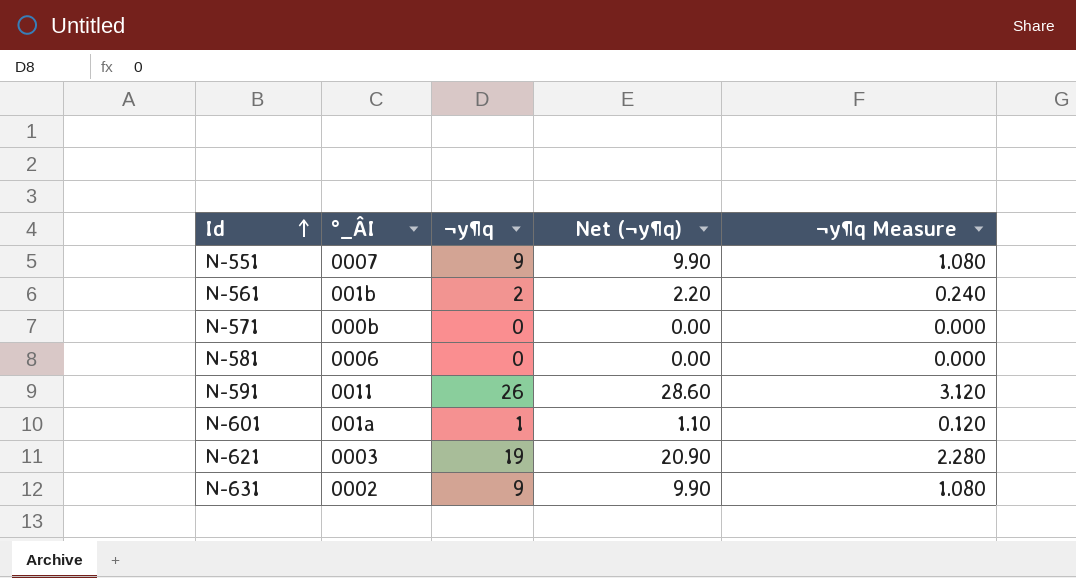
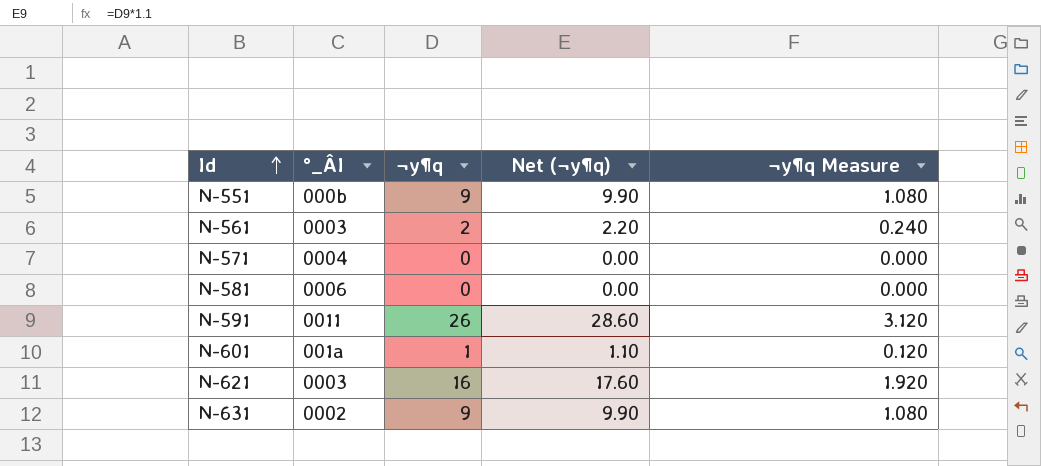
N-551 | °_ÂI: 0007 -> 000b
N-561 | °_ÂI: 001b -> 0003
N-571 | °_ÂI: 000b -> 0004
N-621 | ¬y¶q: 19 -> 16
N-621 | Net (¬y¶q): 20.90 -> 17.60
N-621 | ¬y¶q Measure: 2.280 -> 1.920

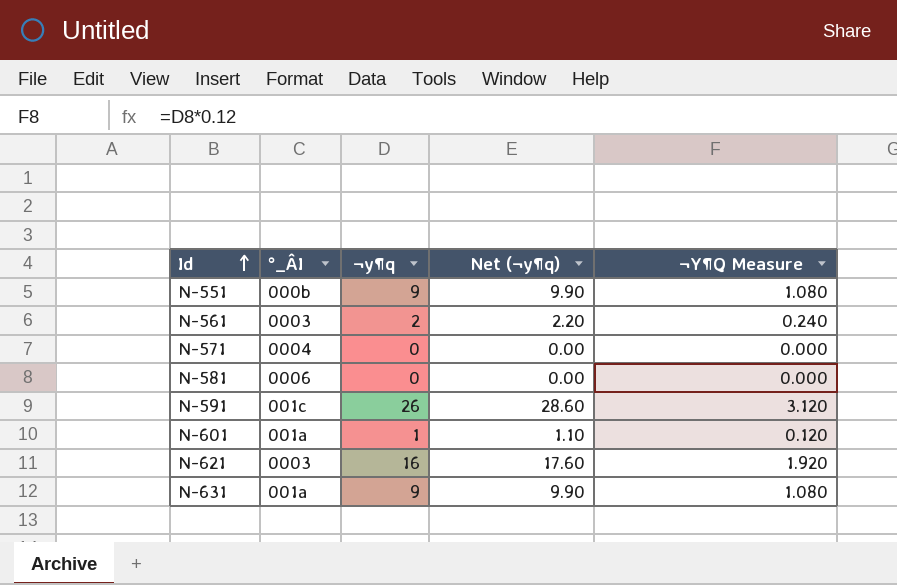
column name: ¬y¶q Measure -> ¬Y¶Q Measure
N-591 | °_ÂI: 0011 -> 001c
N-631 | °_ÂI: 0002 -> 001a

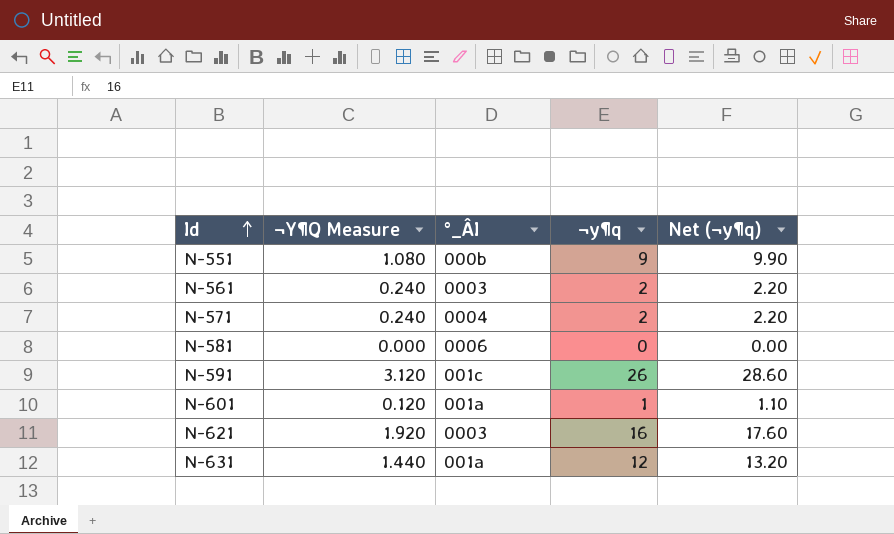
column ¬Y¶Q Measure | position: 5 -> 2
N-571 | ¬Y¶Q Measure: 0.000 -> 0.240
N-571 | ¬y¶q: 0 -> 2
N-571 | Net (¬y¶q): 0.00 -> 2.20
N-631 | ¬Y¶Q Measure: 1.080 -> 1.440
N-631 | ¬y¶q: 9 -> 12
N-631 | Net (¬y¶q): 9.90 -> 13.20

